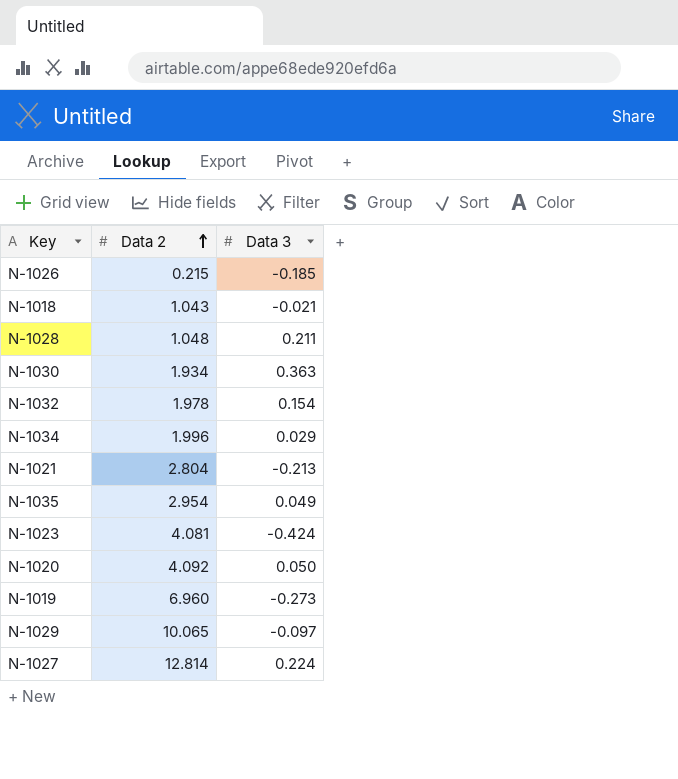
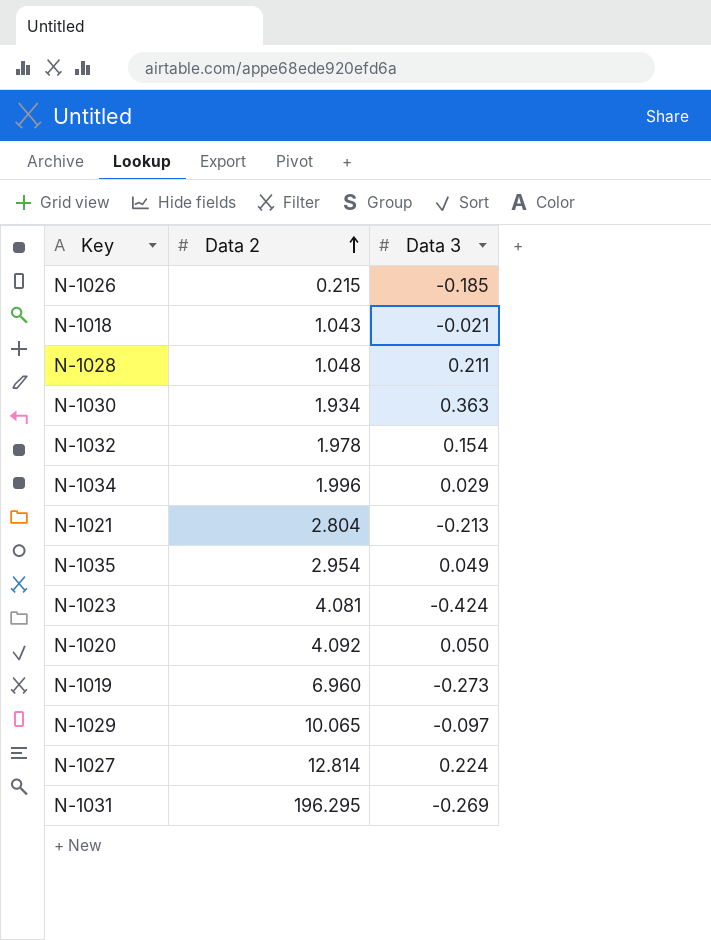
row N-1031: none -> 196.295 | -0.269

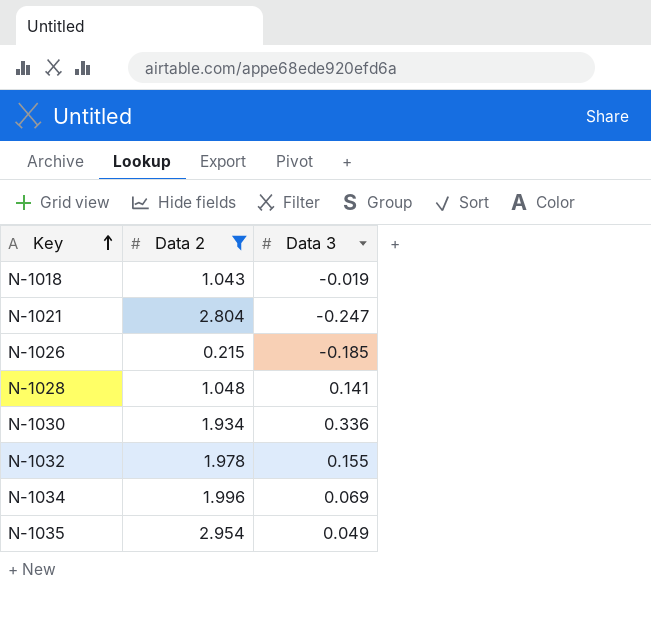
filter: none -> Data 2 <= 2.954
row order: Data 2 ascending -> Key ascending
N-1018 | Data 3: -0.021 -> -0.019
N-1021 | Data 3: -0.213 -> -0.247
N-1028 | Data 3: 0.211 -> 0.141
N-1030 | Data 3: 0.363 -> 0.336
N-1032 | Data 3: 0.154 -> 0.155
N-1034 | Data 3: 0.029 -> 0.069

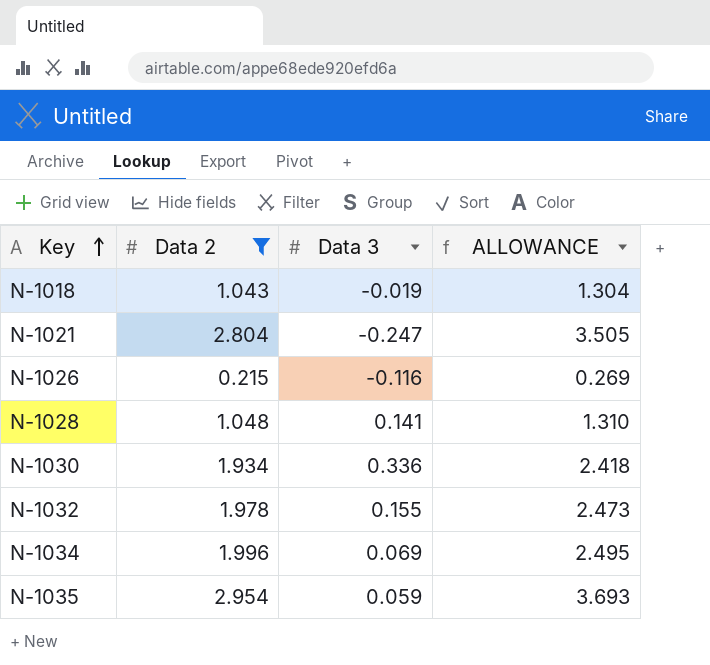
column ALLOWANCE | formula: none -> [Data 2] * 1.25
N-1026 | Data 3: -0.185 -> -0.116
N-1035 | Data 3: 0.049 -> 0.059

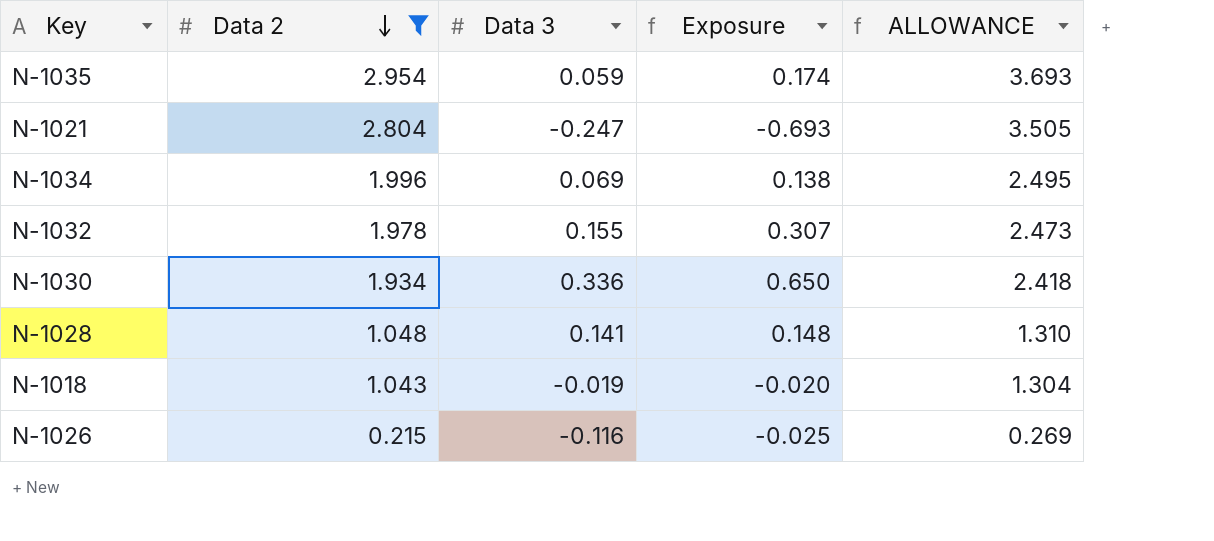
row order: Key ascending -> Data 2 descending
column Exposure | formula: none -> [Data 2] * [Data 3]

